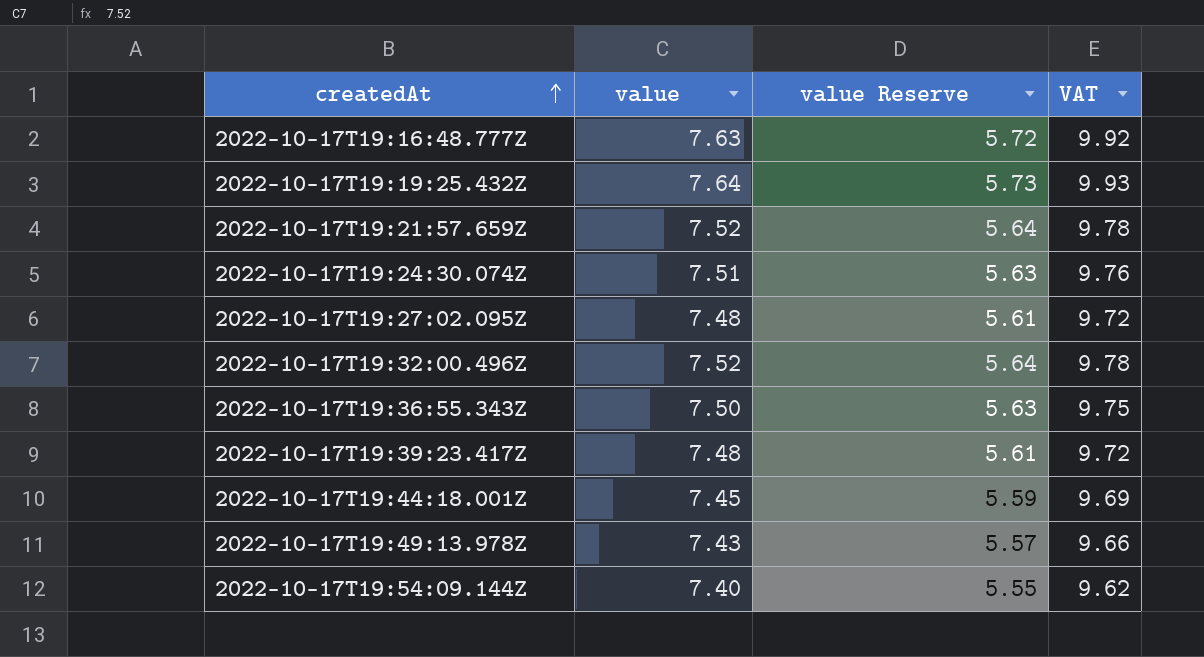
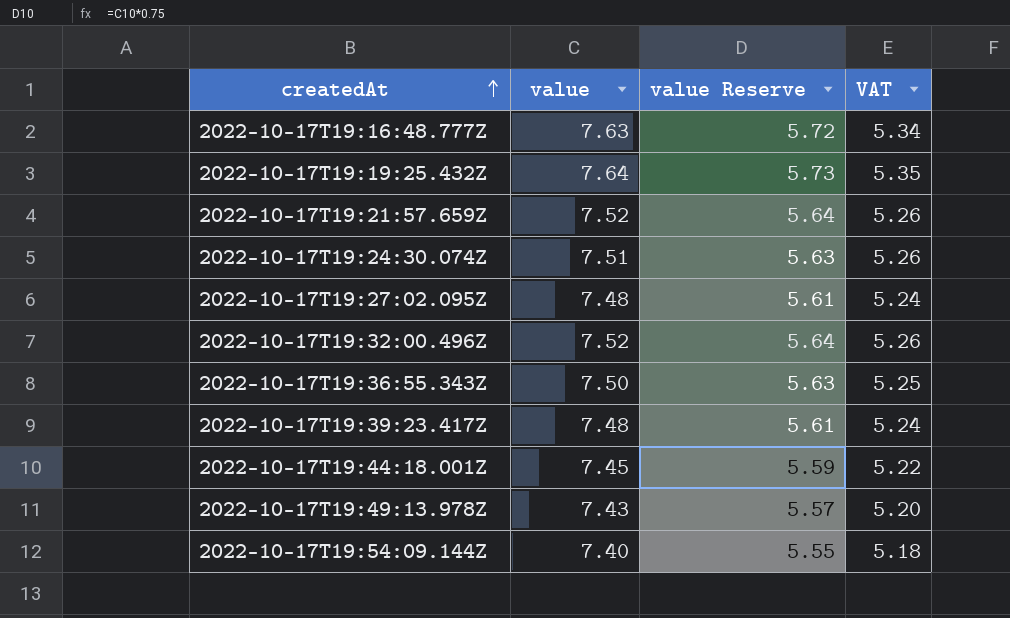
column VAT | formula: [value] * 1.3 -> [value] * 0.7

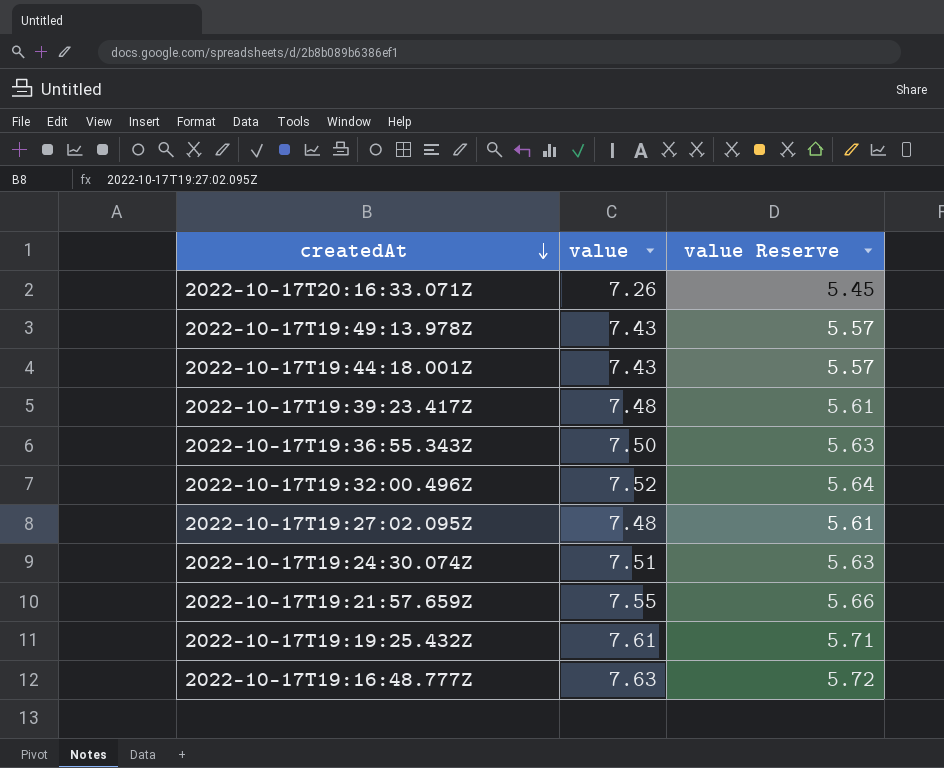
row order: createdAt ascending -> createdAt descending
column VAT | formula: [value] * 0.7 -> none
row 2022-10-17T19:54:09.144Z: 7.40 | 5.55 | 5.18 -> none
row 2022-10-17T20:16:33.071Z: none -> 7.26 | 5.45
2022-10-17T19:44:18.001Z | value: 7.45 -> 7.43
2022-10-17T19:44:18.001Z | value Reserve: 5.59 -> 5.57
2022-10-17T19:21:57.659Z | value: 7.52 -> 7.55
2022-10-17T19:21:57.659Z | value Reserve: 5.64 -> 5.66
2022-10-17T19:19:25.432Z | value: 7.64 -> 7.61
2022-10-17T19:19:25.432Z | value Reserve: 5.73 -> 5.71

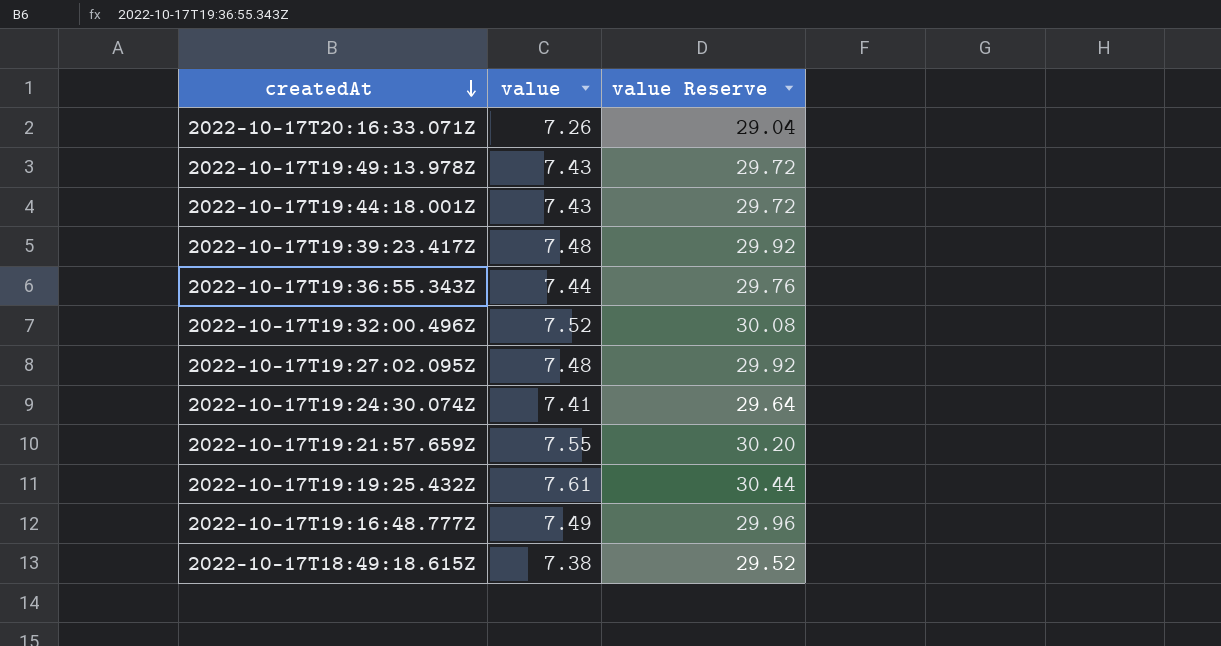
column value Reserve | formula: [value] * 0.75 -> [value] * 4
2022-10-17T19:36:55.343Z | value: 7.50 -> 7.44
2022-10-17T19:24:30.074Z | value: 7.51 -> 7.41
2022-10-17T19:16:48.777Z | value: 7.63 -> 7.49
row 2022-10-17T18:49:18.615Z: none -> 7.38 | 29.52

